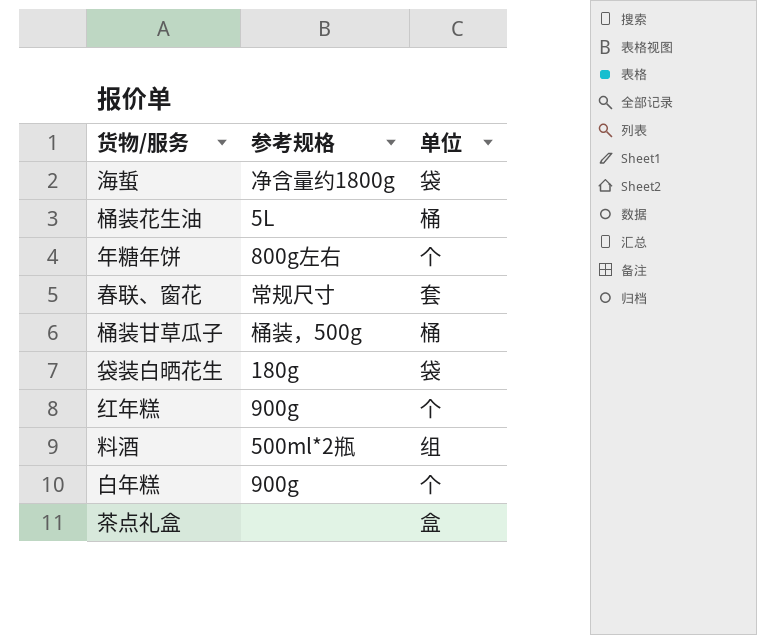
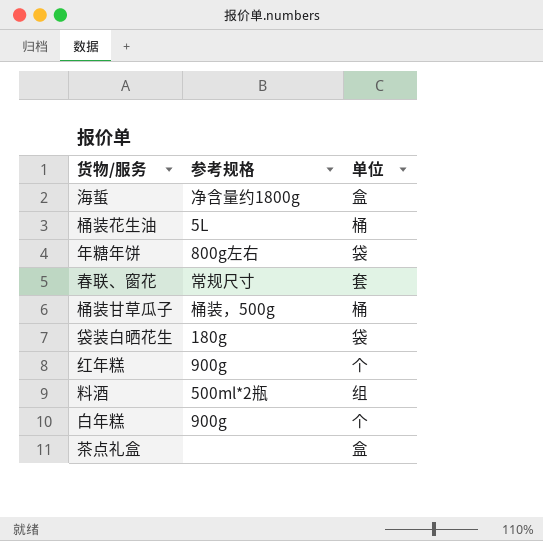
海蜇 | 单位: 袋 -> 盒
年糖年饼 | 单位: 个 -> 袋

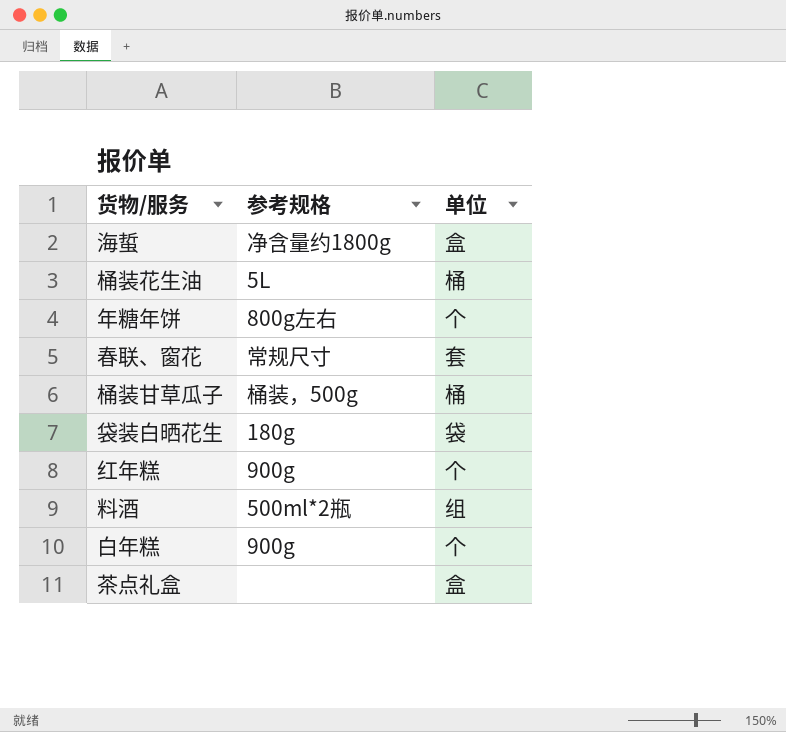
年糖年饼 | 单位: 袋 -> 个

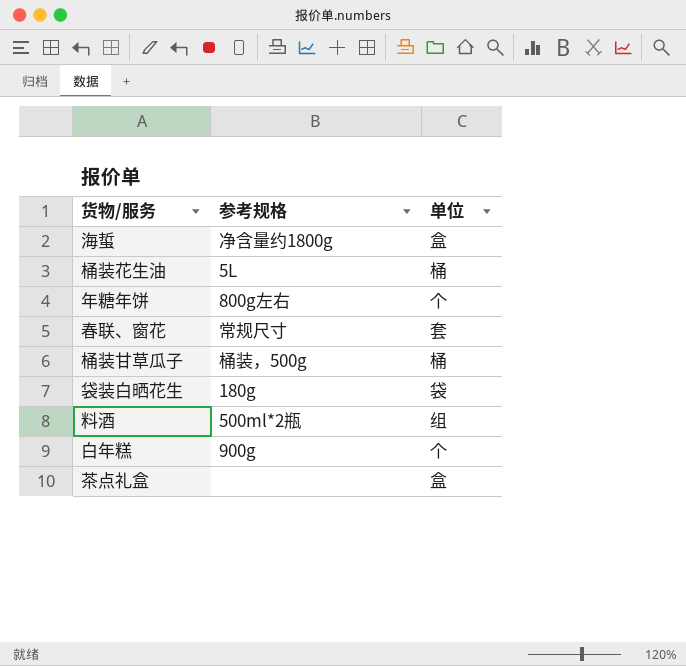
row 红年糕: 900g | 个 -> none

